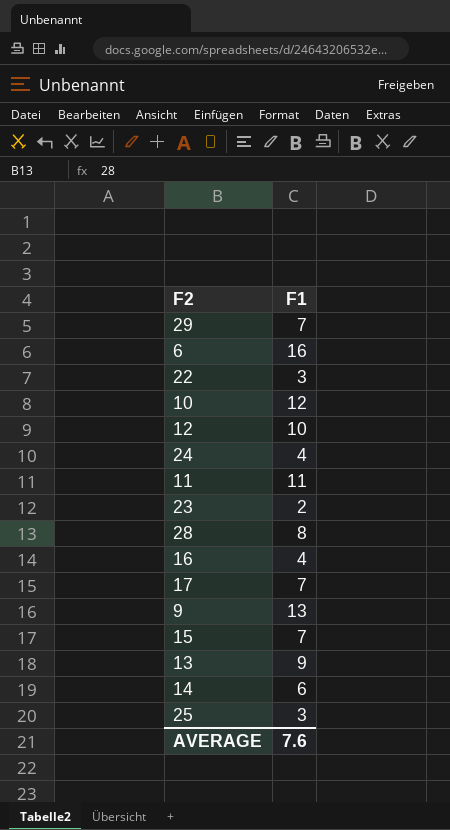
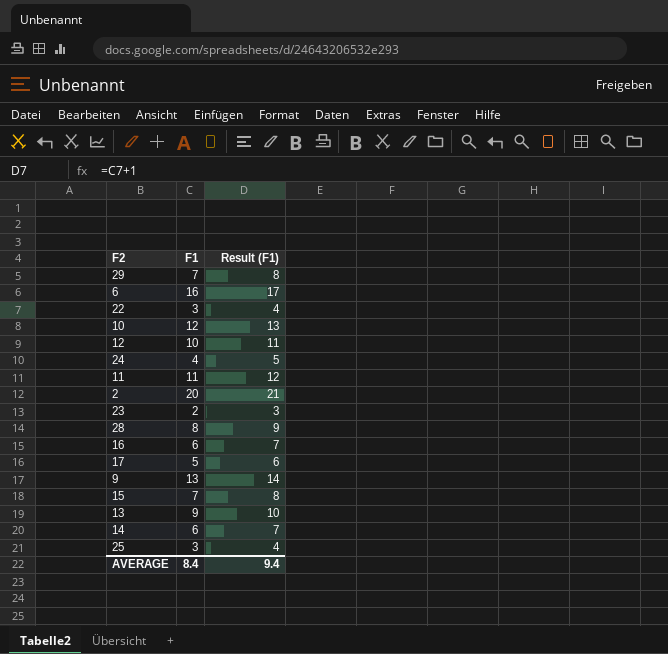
column Result (F1) | formula: none -> [F1] + 1
row 2: none -> 20 | 21
16 | F1: 4 -> 6
17 | F1: 7 -> 5
AVERAGE | F1: 7.6 -> 8.4

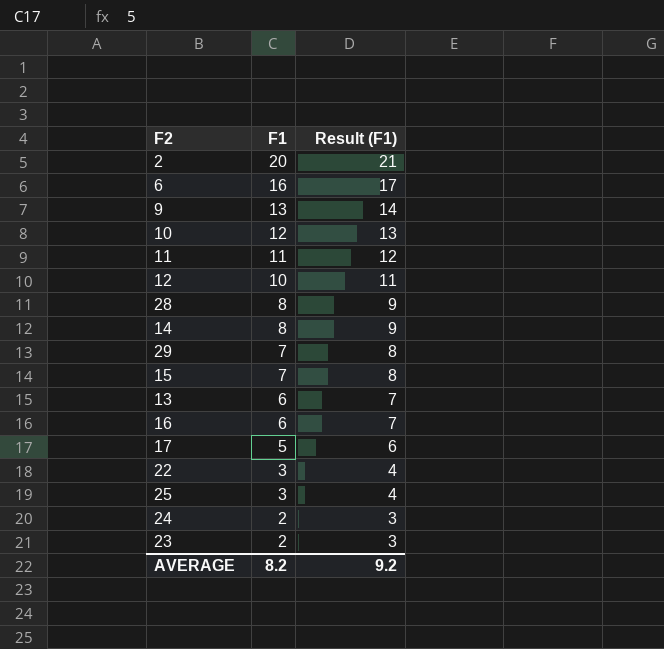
row order: none -> F1 descending
14 | F1: 6 -> 8
14 | Result (F1): 7 -> 9
13 | F1: 9 -> 6
13 | Result (F1): 10 -> 7
24 | F1: 4 -> 2
24 | Result (F1): 5 -> 3
AVERAGE | F1: 8.4 -> 8.2
AVERAGE | Result (F1): 9.4 -> 9.2

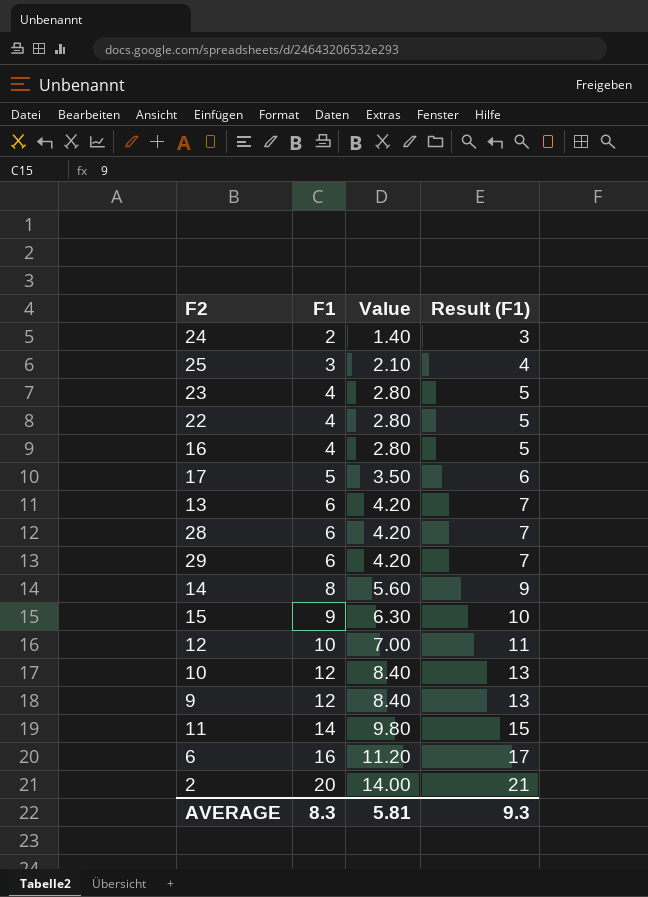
row order: F1 descending -> F1 ascending
column Value | formula: none -> [F1] * 0.7
23 | F1: 2 -> 4
23 | Result (F1): 3 -> 5
22 | F1: 3 -> 4
22 | Result (F1): 4 -> 5
16 | F1: 6 -> 4
16 | Result (F1): 7 -> 5
28 | F1: 8 -> 6
28 | Result (F1): 9 -> 7
29 | F1: 7 -> 6
29 | Result (F1): 8 -> 7
15 | F1: 7 -> 9
15 | Result (F1): 8 -> 10
9 | F1: 13 -> 12
9 | Result (F1): 14 -> 13
11 | F1: 11 -> 14
11 | Result (F1): 12 -> 15
AVERAGE | F1: 8.2 -> 8.3
AVERAGE | Result (F1): 9.2 -> 9.3

